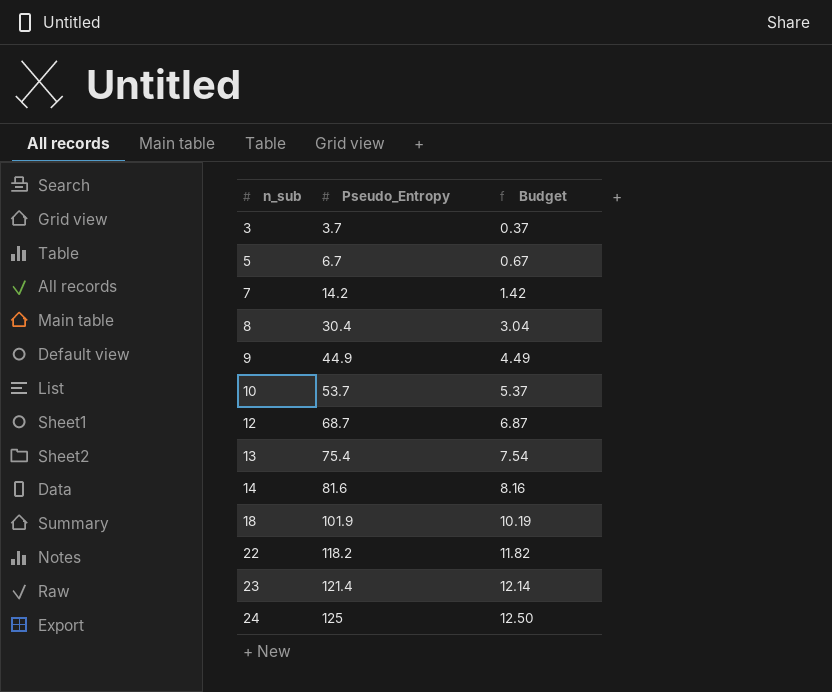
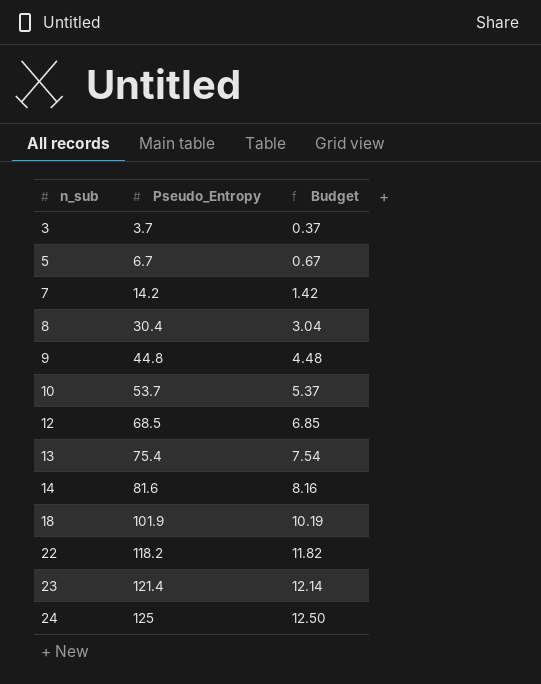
9 | Pseudo_Entropy: 44.9 -> 44.8
9 | Budget: 4.49 -> 4.48
12 | Pseudo_Entropy: 68.7 -> 68.5
12 | Budget: 6.87 -> 6.85

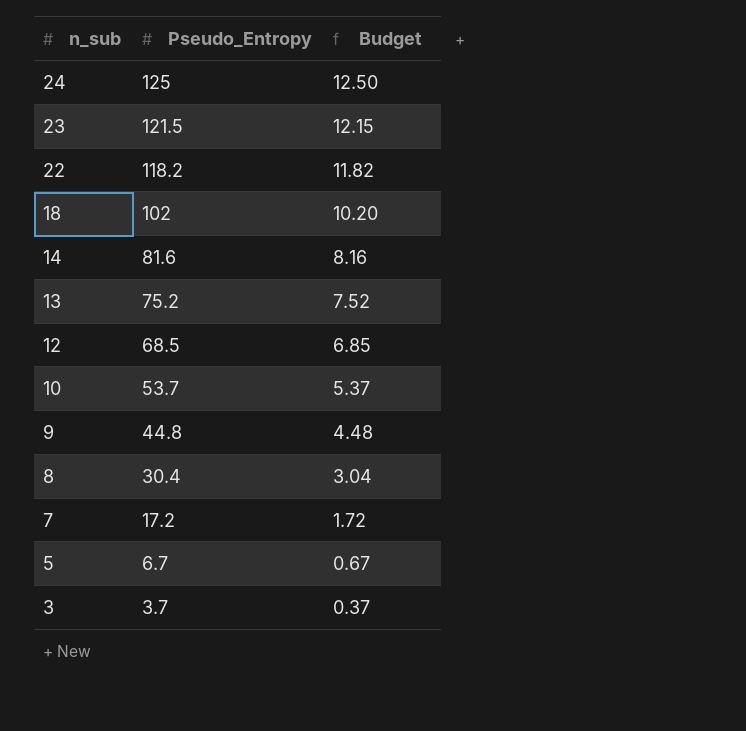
row order: n_sub ascending -> n_sub descending
23 | Pseudo_Entropy: 121.4 -> 121.5
23 | Budget: 12.14 -> 12.15
18 | Pseudo_Entropy: 101.9 -> 102
18 | Budget: 10.19 -> 10.20
13 | Pseudo_Entropy: 75.4 -> 75.2
13 | Budget: 7.54 -> 7.52
7 | Pseudo_Entropy: 14.2 -> 17.2
7 | Budget: 1.42 -> 1.72

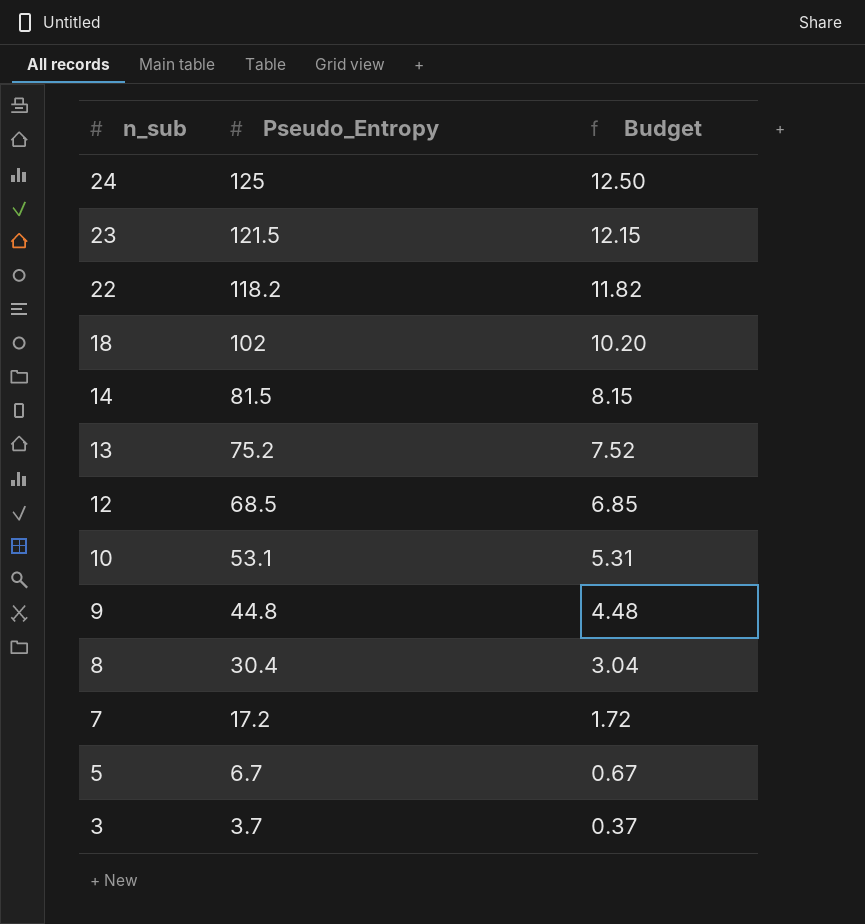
14 | Pseudo_Entropy: 81.6 -> 81.5
14 | Budget: 8.16 -> 8.15
10 | Pseudo_Entropy: 53.7 -> 53.1
10 | Budget: 5.37 -> 5.31

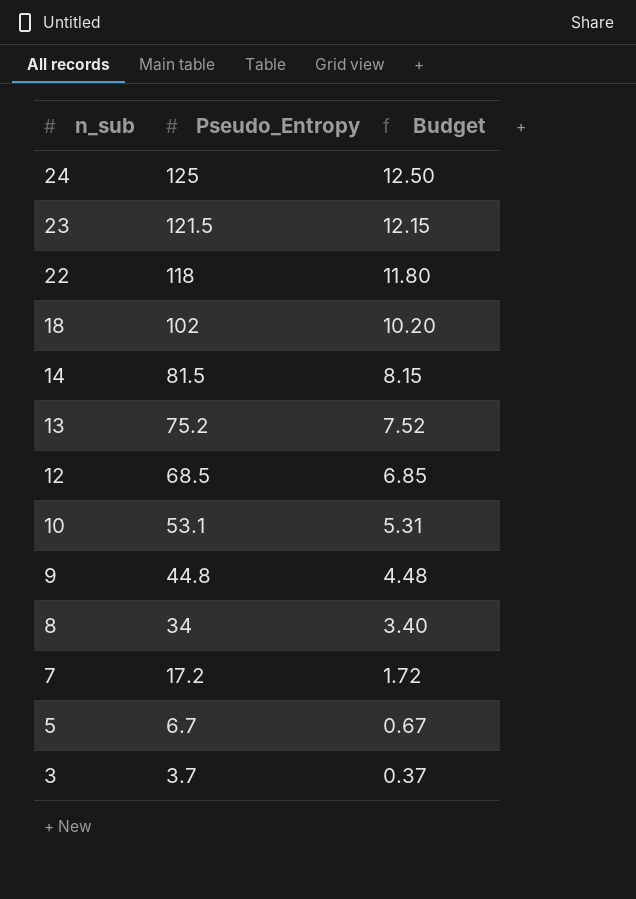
22 | Pseudo_Entropy: 118.2 -> 118
22 | Budget: 11.82 -> 11.80
8 | Pseudo_Entropy: 30.4 -> 34
8 | Budget: 3.04 -> 3.40

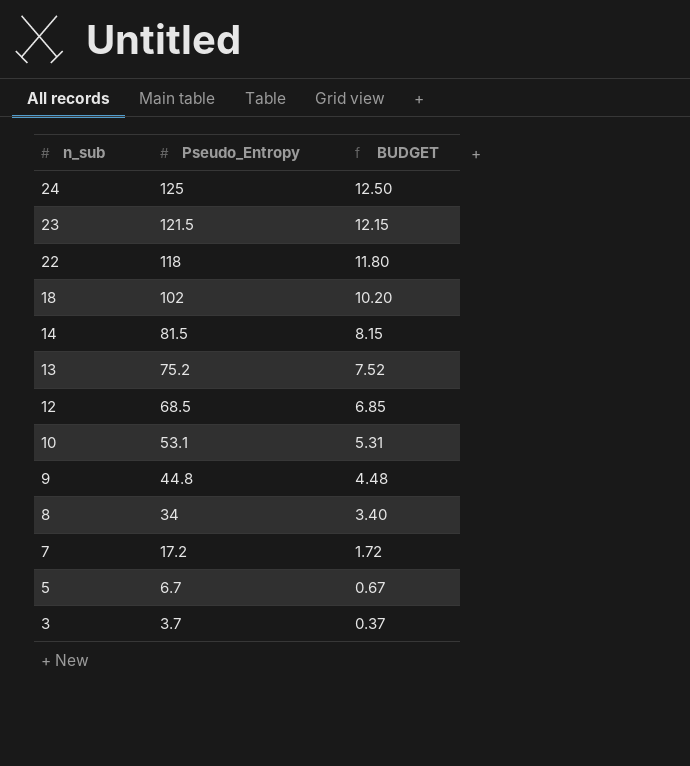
column name: Budget -> BUDGET

